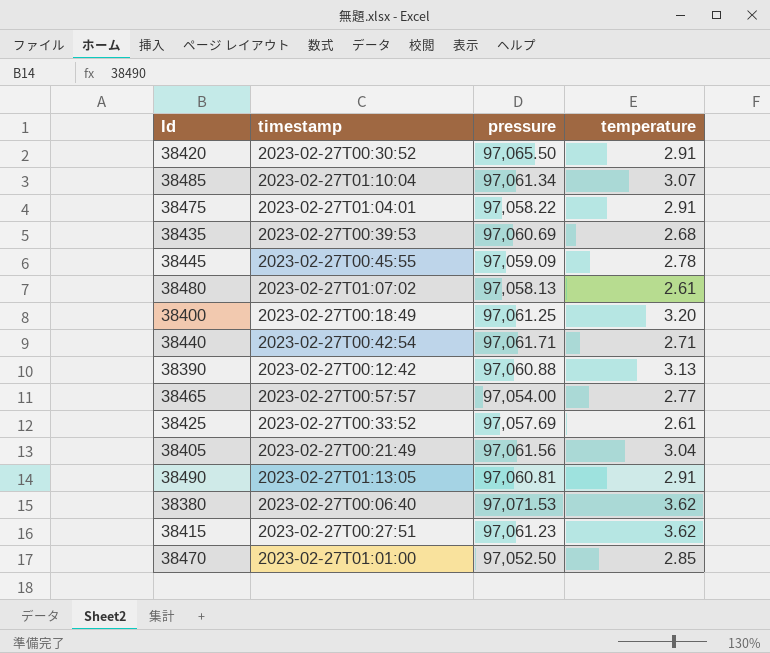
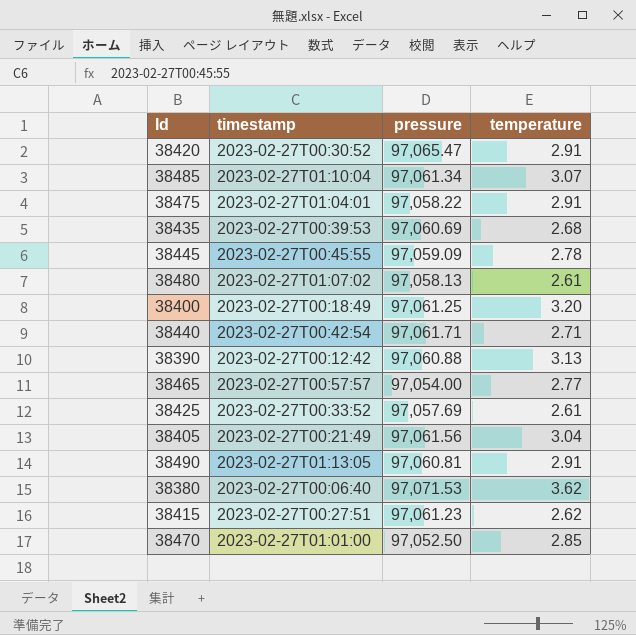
38420 | pressure: 97,065.50 -> 97,065.47
38415 | temperature: 3.62 -> 2.62

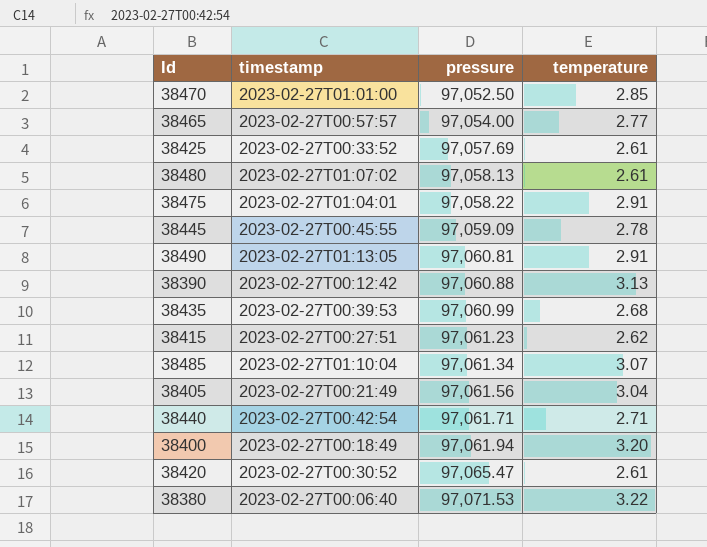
row order: none -> pressure ascending
38435 | pressure: 97,060.69 -> 97,060.99
38400 | pressure: 97,061.25 -> 97,061.94
38420 | temperature: 2.91 -> 2.61
38380 | temperature: 3.62 -> 3.22

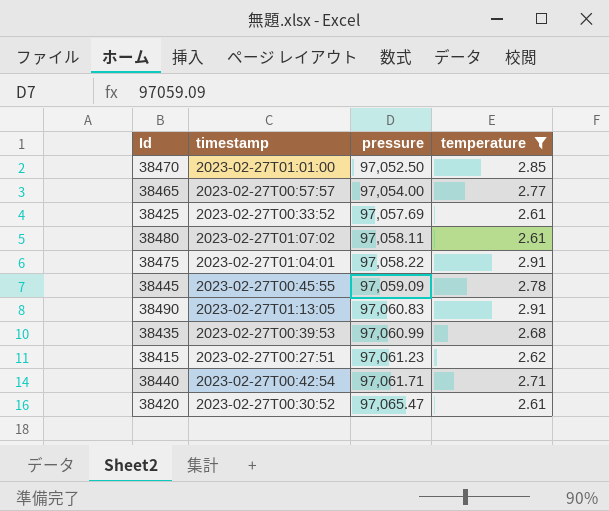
filter: none -> temperature <= 2.91
38480 | pressure: 97,058.13 -> 97,058.11
38490 | pressure: 97,060.81 -> 97,060.83

